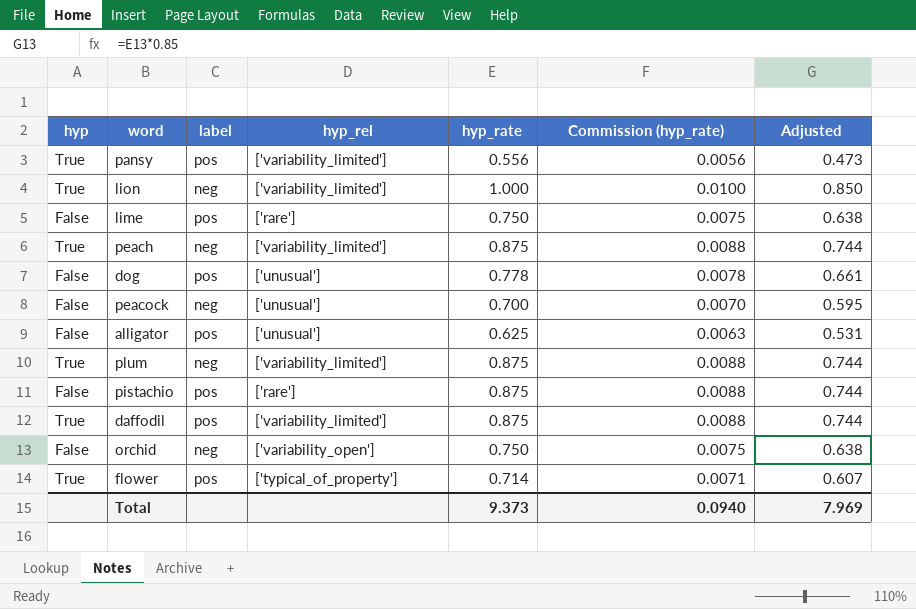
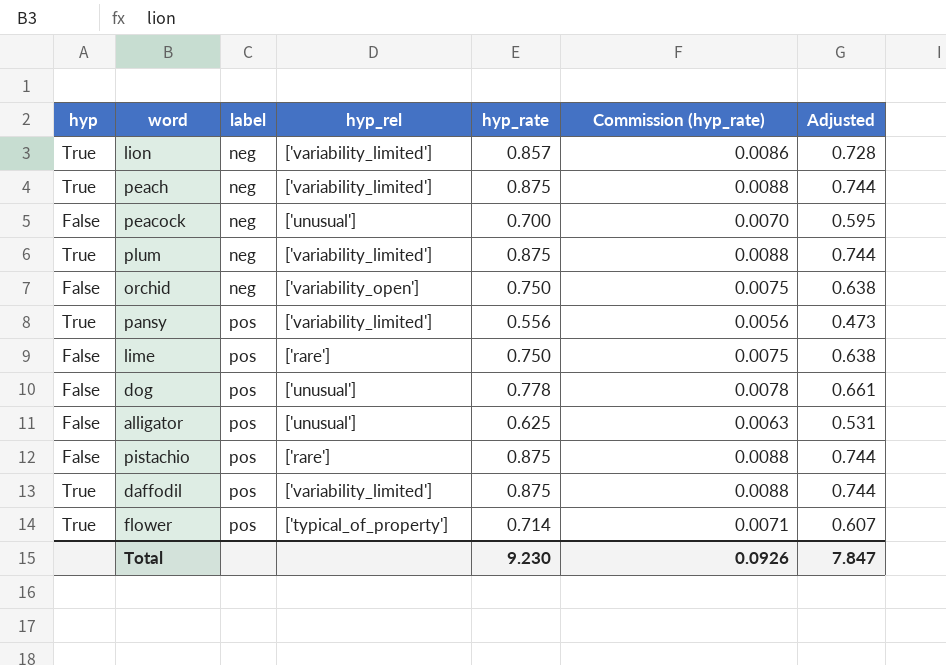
row order: none -> label ascending
lion | hyp_rate: 1.000 -> 0.857
lion | Commission (hyp_rate): 0.0100 -> 0.0086
lion | Adjusted: 0.850 -> 0.728
Total | hyp_rate: 9.373 -> 9.230
Total | Commission (hyp_rate): 0.0940 -> 0.0926
Total | Adjusted: 7.969 -> 7.847

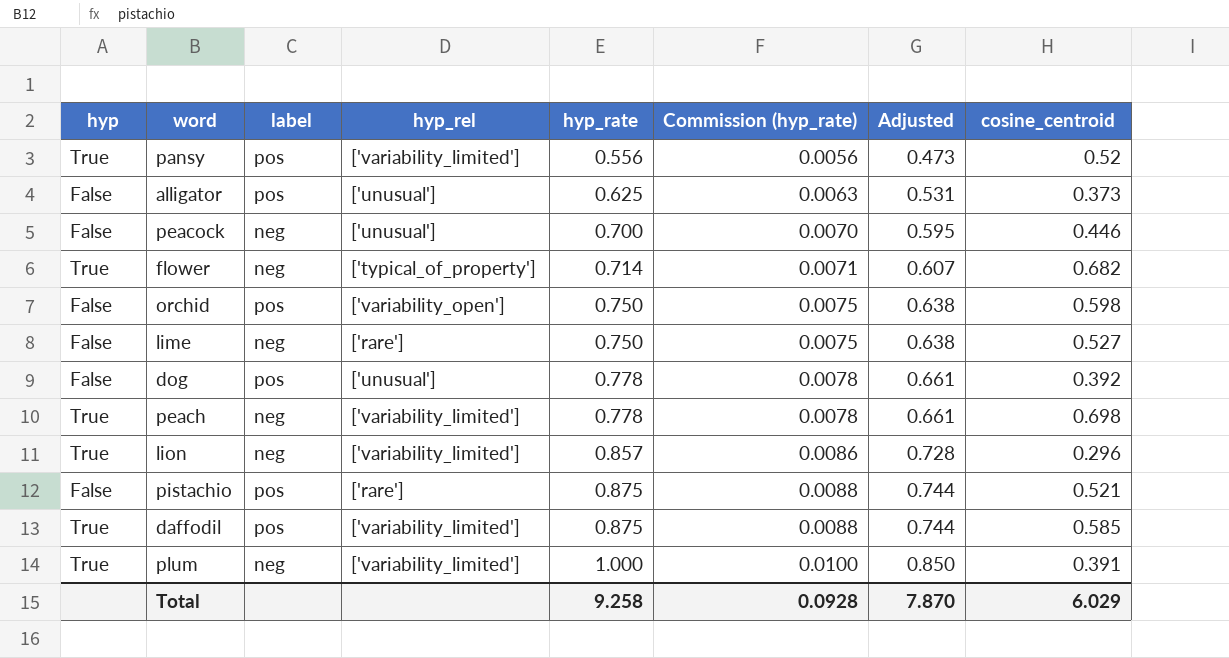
row order: label ascending -> hyp_rate ascending
column cosine_centroid | position: none -> 8
flower | label: pos -> neg
orchid | label: neg -> pos
lime | label: pos -> neg
peach | hyp_rate: 0.875 -> 0.778
peach | Commission (hyp_rate): 0.0088 -> 0.0078
peach | Adjusted: 0.744 -> 0.661
plum | hyp_rate: 0.875 -> 1.000
plum | Commission (hyp_rate): 0.0088 -> 0.0100
plum | Adjusted: 0.744 -> 0.850
Total | hyp_rate: 9.230 -> 9.258
Total | Commission (hyp_rate): 0.0926 -> 0.0928
Total | Adjusted: 7.847 -> 7.870

